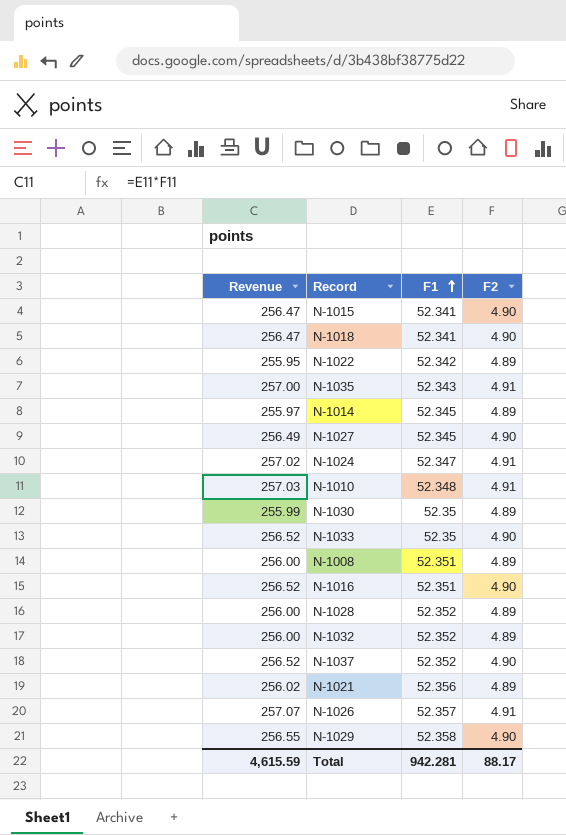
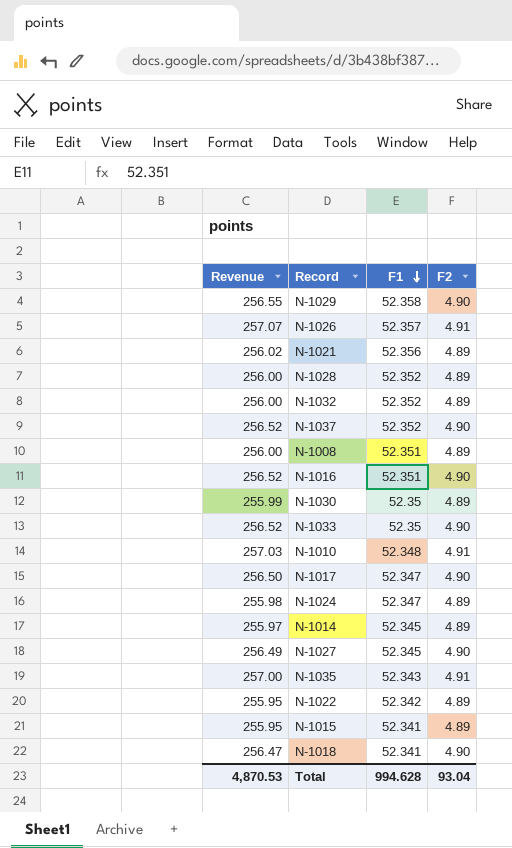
row order: F1 ascending -> F1 descending
row N-1017: none -> 256.50 | 52.347 | 4.90
N-1024 | Revenue: 257.02 -> 255.98
N-1024 | F2: 4.91 -> 4.89
N-1015 | Revenue: 256.47 -> 255.95
N-1015 | F2: 4.90 -> 4.89
Total | Revenue: 4,615.59 -> 4,870.53
Total | F1: 942.281 -> 994.628
Total | F2: 88.17 -> 93.04

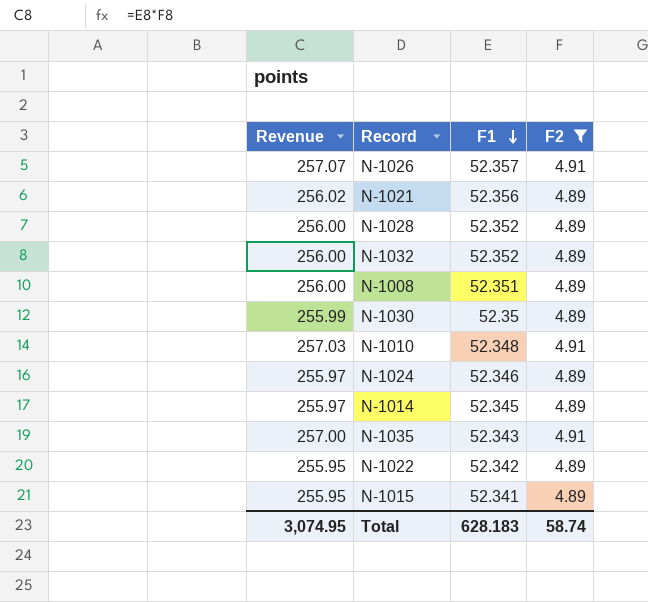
filter: none -> F2 != 4.90
N-1024 | Revenue: 255.98 -> 255.97
N-1024 | F1: 52.347 -> 52.346
Total | Revenue: 4,870.53 -> 3,074.95
Total | F1: 994.628 -> 628.183
Total | F2: 93.04 -> 58.74

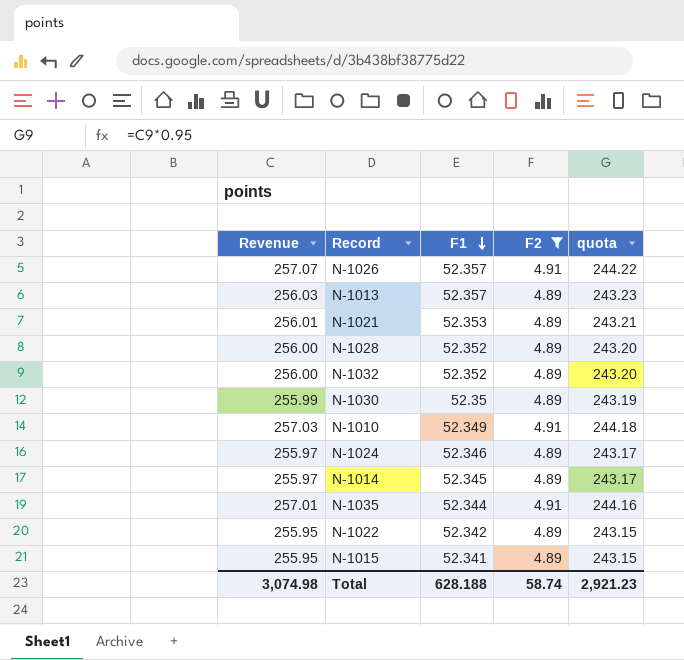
column quota | formula: none -> [Revenue] * 0.95
row N-1008: 256.00 | 52.351 | 4.89 -> none
row N-1013: none -> 256.03 | 52.357 | 4.89 | 243.23
N-1021 | Revenue: 256.02 -> 256.01
N-1021 | F1: 52.356 -> 52.353
N-1010 | F1: 52.348 -> 52.349
N-1035 | Revenue: 257.00 -> 257.01
N-1035 | F1: 52.343 -> 52.344
Total | Revenue: 3,074.95 -> 3,074.98
Total | F1: 628.183 -> 628.188

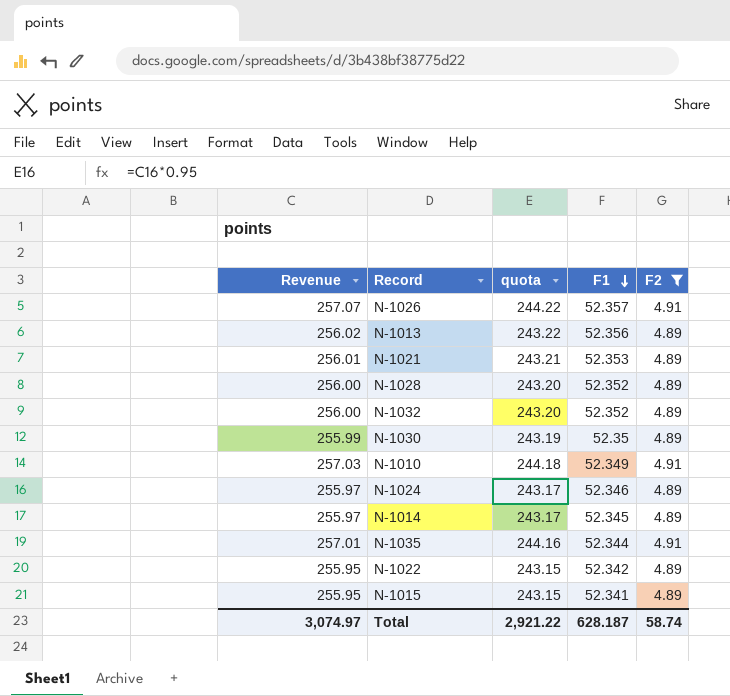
column quota | position: 5 -> 3
N-1013 | Revenue: 256.03 -> 256.02
N-1013 | quota: 243.23 -> 243.22
N-1013 | F1: 52.357 -> 52.356
Total | Revenue: 3,074.98 -> 3,074.97
Total | quota: 2,921.23 -> 2,921.22
Total | F1: 628.188 -> 628.187

